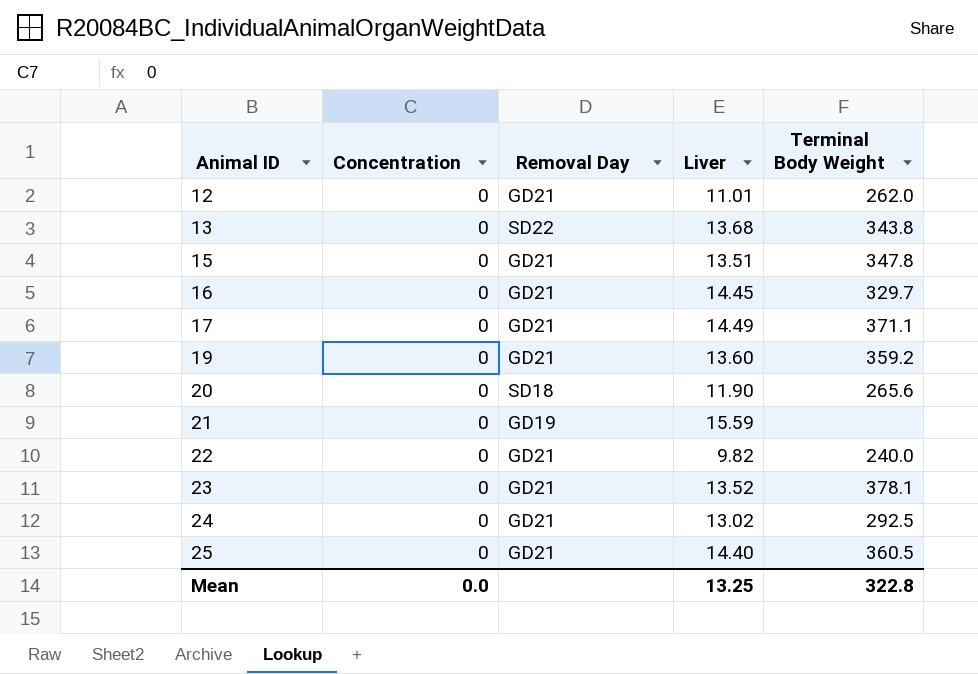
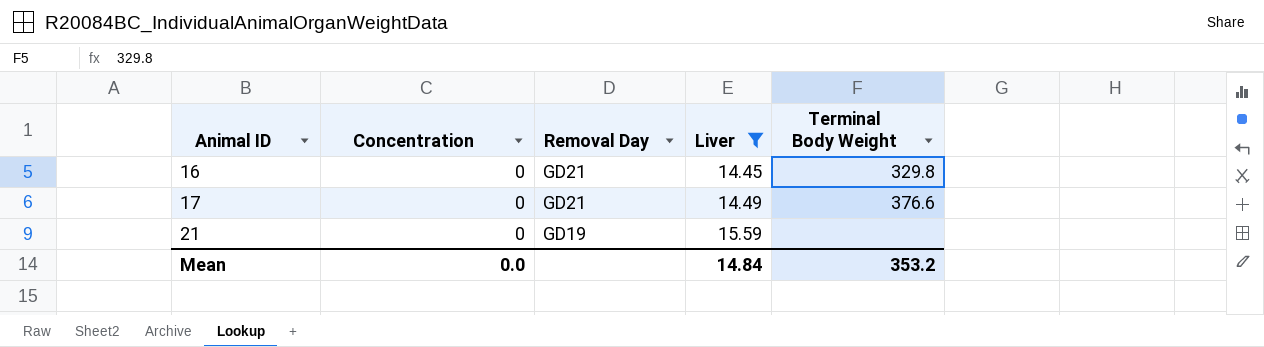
filter: none -> Liver >= 14.45
16 | Terminal Body Weight: 329.7 -> 329.8
17 | Terminal Body Weight: 371.1 -> 376.6
Mean | Liver: 13.25 -> 14.84
Mean | Terminal Body Weight: 322.8 -> 353.2

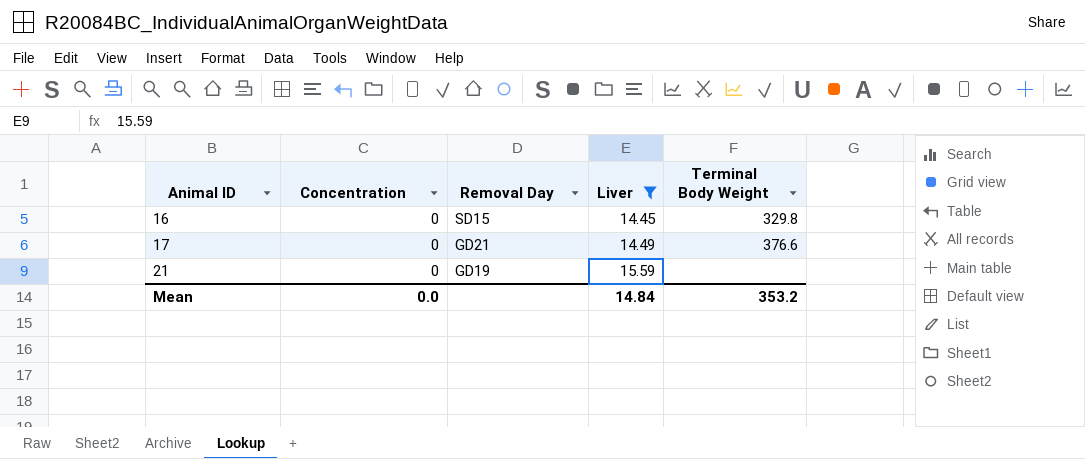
16 | Removal Day: GD21 -> SD15

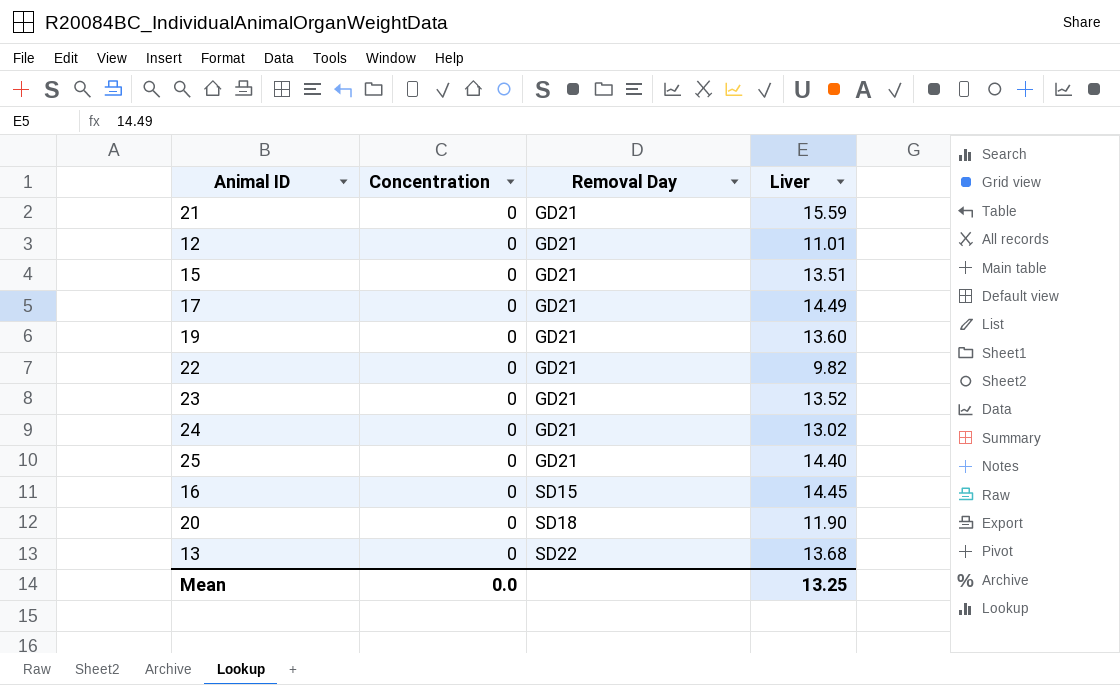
filter: Liver >= 14.45 -> none
row order: Animal ID ascending -> Removal Day ascending
column Terminal Body Weight | position: 5 -> none
21 | Removal Day: GD19 -> GD21
Mean | Liver: 14.84 -> 13.25

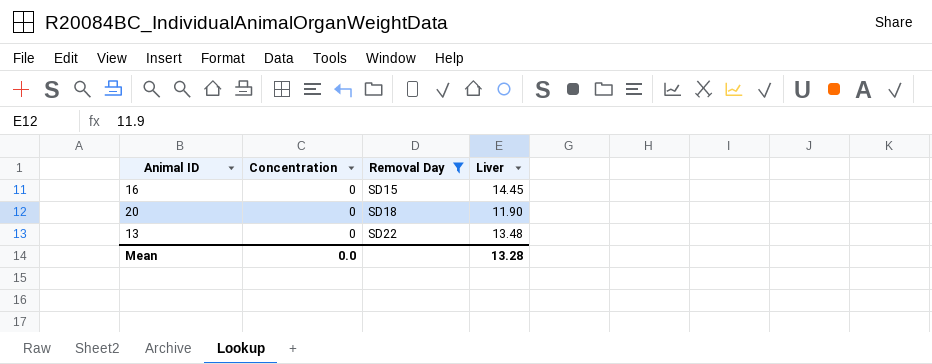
filter: none -> Removal Day != GD21
13 | Liver: 13.68 -> 13.48
Mean | Liver: 13.25 -> 13.28

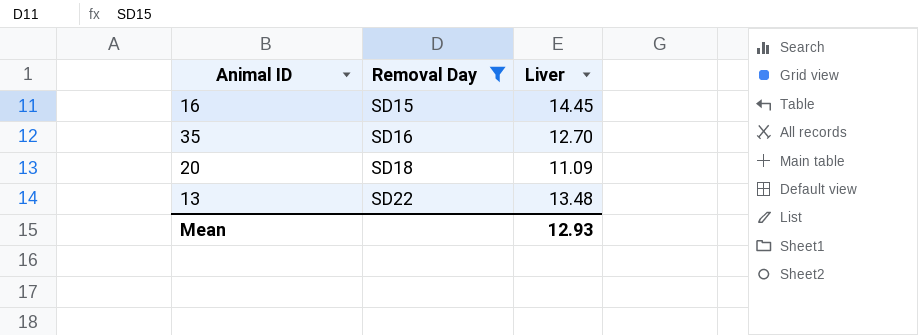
column Concentration | position: 2 -> none
row 35: none -> SD16 | 12.70
20 | Liver: 11.90 -> 11.09
Mean | Liver: 13.28 -> 12.93

